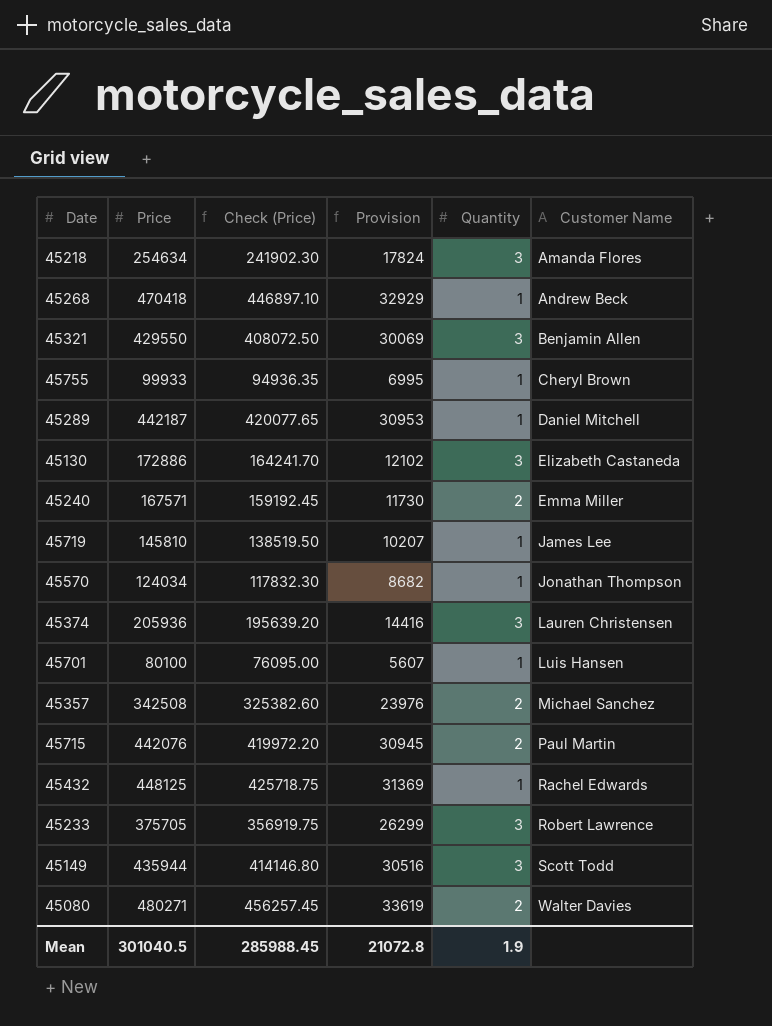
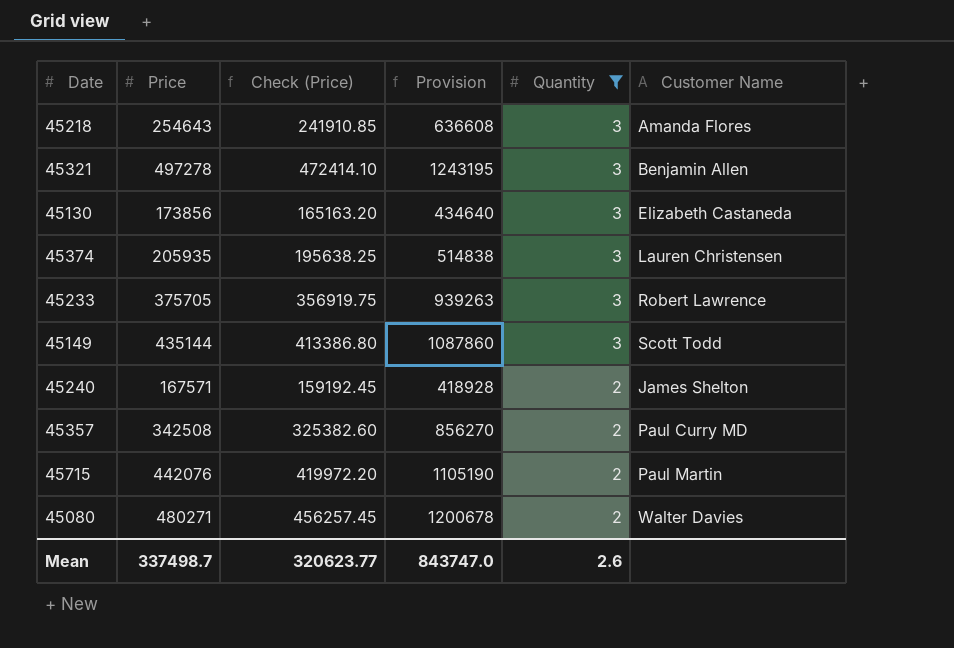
filter: none -> Quantity != 1
row order: Customer Name ascending -> Quantity descending
column Provision | formula: [Price] * 0.07 -> [Price] * 2.5
45218 | Price: 254634 -> 254643
45218 | Check (Price): 241902.30 -> 241910.85
45321 | Price: 429550 -> 497278
45321 | Check (Price): 408072.50 -> 472414.10
45130 | Price: 172886 -> 173856
45130 | Check (Price): 164241.70 -> 165163.20
45374 | Price: 205936 -> 205935
45374 | Check (Price): 195639.20 -> 195638.25
45149 | Price: 435944 -> 435144
45149 | Check (Price): 414146.80 -> 413386.80
45240 | Customer Name: Emma Miller -> James Shelton
45357 | Customer Name: Michael Sanchez -> Paul Curry MD
Mean | Price: 301040.5 -> 337498.7
Mean | Check (Price): 285988.45 -> 320623.77
Mean | Provision: 21072.8 -> 843747.0
Mean | Quantity: 1.9 -> 2.6

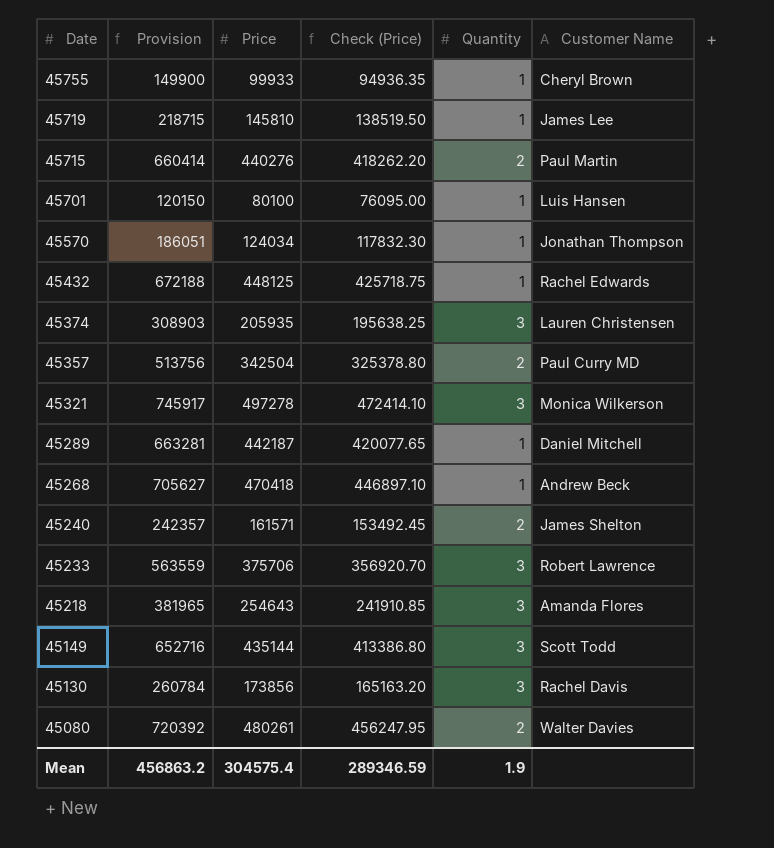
filter: Quantity != 1 -> none
row order: Quantity descending -> Date descending
column Provision | formula: [Price] * 2.5 -> [Price] * 1.5
column Provision | position: 4 -> 2
45715 | Price: 442076 -> 440276
45715 | Check (Price): 419972.20 -> 418262.20
45357 | Price: 342508 -> 342504
45357 | Check (Price): 325382.60 -> 325378.80
45321 | Customer Name: Benjamin Allen -> Monica Wilkerson
45240 | Price: 167571 -> 161571
45240 | Check (Price): 159192.45 -> 153492.45
45233 | Price: 375705 -> 375706
45233 | Check (Price): 356919.75 -> 356920.70
45130 | Customer Name: Elizabeth Castaneda -> Rachel Davis
45080 | Price: 480271 -> 480261
45080 | Check (Price): 456257.45 -> 456247.95
Mean | Provision: 843747.0 -> 456863.2
Mean | Price: 337498.7 -> 304575.4
Mean | Check (Price): 320623.77 -> 289346.59
Mean | Quantity: 2.6 -> 1.9

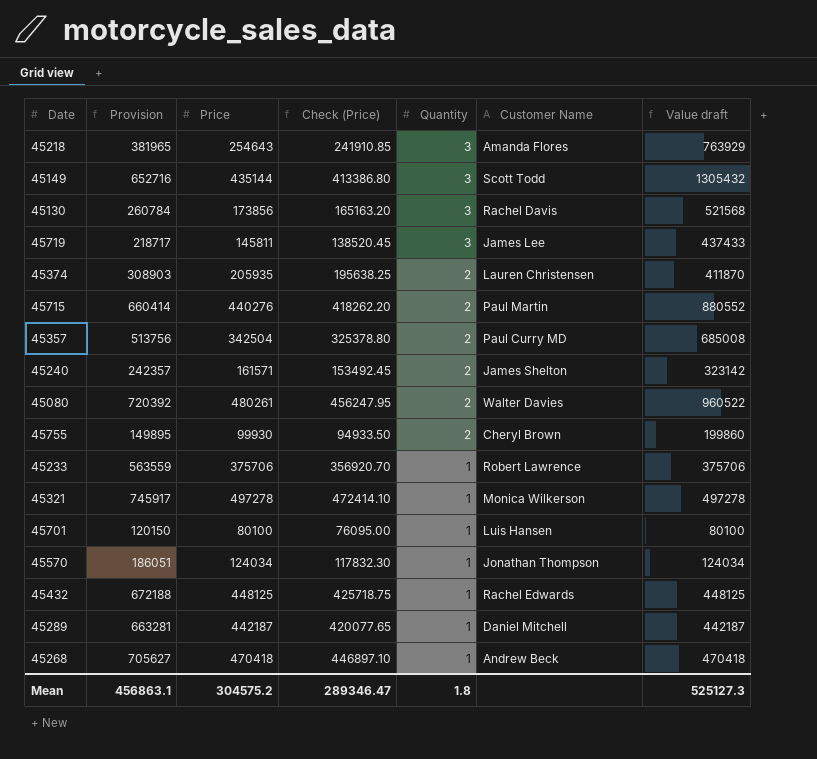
row order: Date descending -> Quantity descending
column Value draft | formula: none -> [Price] * [Quantity]
45719 | Provision: 218715 -> 218717
45719 | Price: 145810 -> 145811
45719 | Check (Price): 138519.50 -> 138520.45
45719 | Quantity: 1 -> 3
45374 | Quantity: 3 -> 2
45755 | Provision: 149900 -> 149895
45755 | Price: 99933 -> 99930
45755 | Check (Price): 94936.35 -> 94933.50
45755 | Quantity: 1 -> 2
45233 | Quantity: 3 -> 1
45321 | Quantity: 3 -> 1
Mean | Provision: 456863.2 -> 456863.1
Mean | Price: 304575.4 -> 304575.2
Mean | Check (Price): 289346.59 -> 289346.47
Mean | Quantity: 1.9 -> 1.8

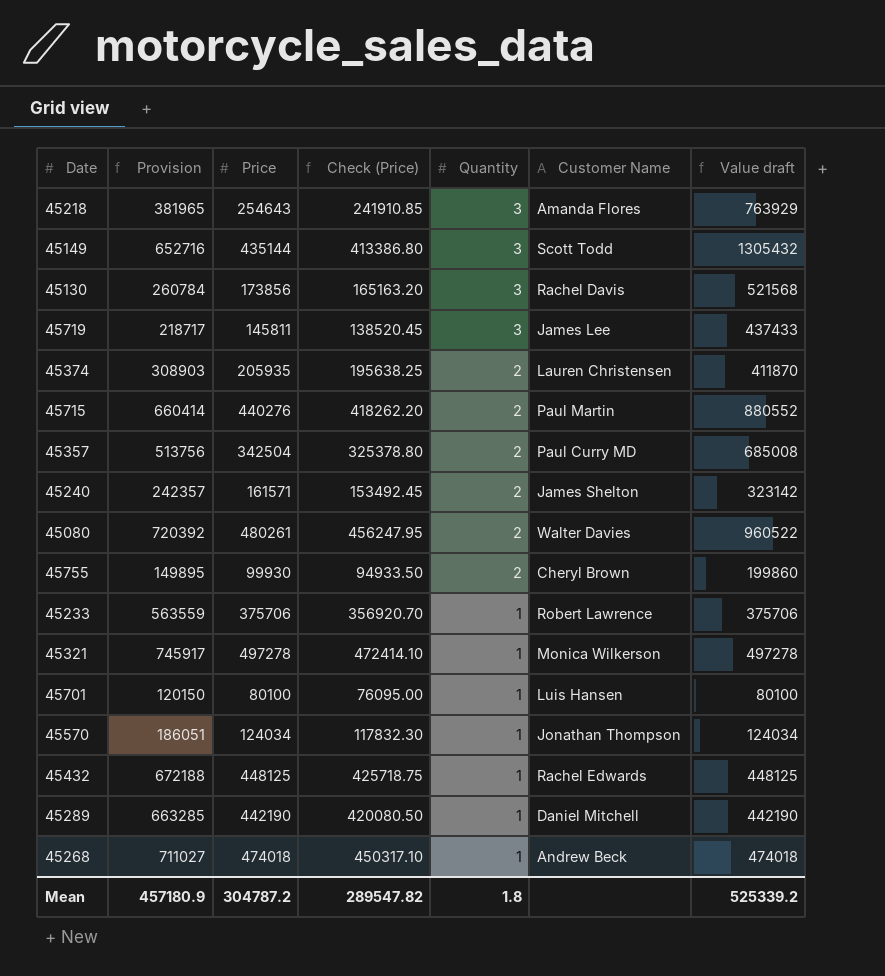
45289 | Provision: 663281 -> 663285
45289 | Price: 442187 -> 442190
45289 | Check (Price): 420077.65 -> 420080.50
45289 | Value draft: 442187 -> 442190
45268 | Provision: 705627 -> 711027
45268 | Price: 470418 -> 474018
45268 | Check (Price): 446897.10 -> 450317.10
45268 | Value draft: 470418 -> 474018
Mean | Provision: 456863.1 -> 457180.9
Mean | Price: 304575.2 -> 304787.2
Mean | Check (Price): 289346.47 -> 289547.82
Mean | Value draft: 525127.3 -> 525339.2

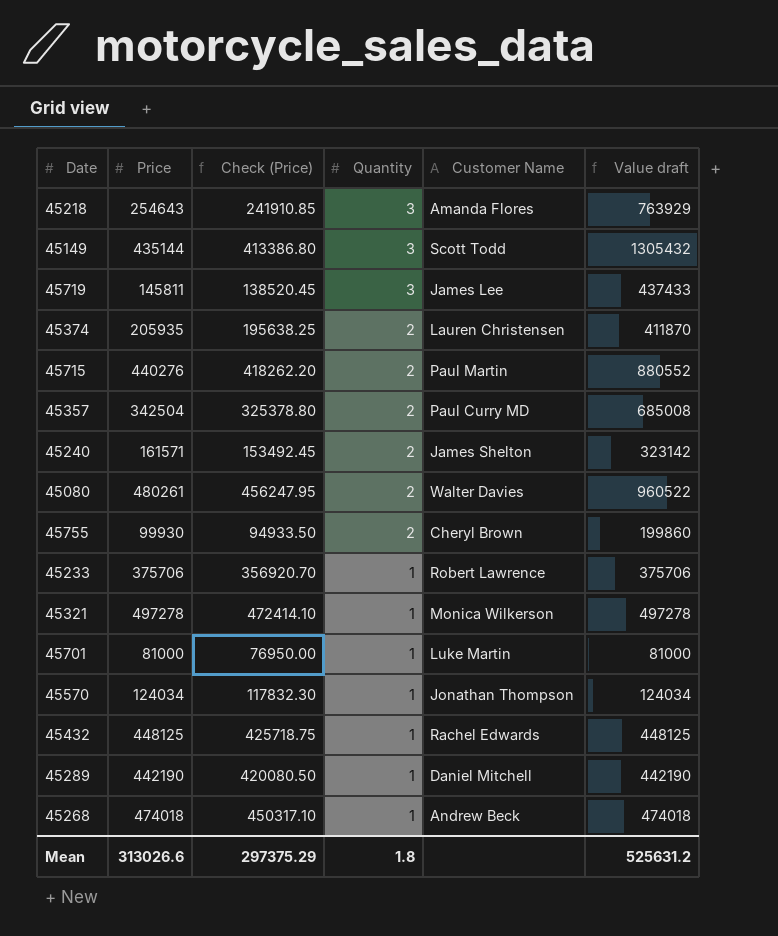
column Provision | formula: [Price] * 1.5 -> none
row 45130: 260784 | 173856 | 165163.20 | 3 | Rachel Davis | 521568 -> none
45701 | Price: 80100 -> 81000
45701 | Check (Price): 76095.00 -> 76950.00
45701 | Customer Name: Luis Hansen -> Luke Martin
45701 | Value draft: 80100 -> 81000
Mean | Price: 304787.2 -> 313026.6
Mean | Check (Price): 289547.82 -> 297375.29
Mean | Value draft: 525339.2 -> 525631.2

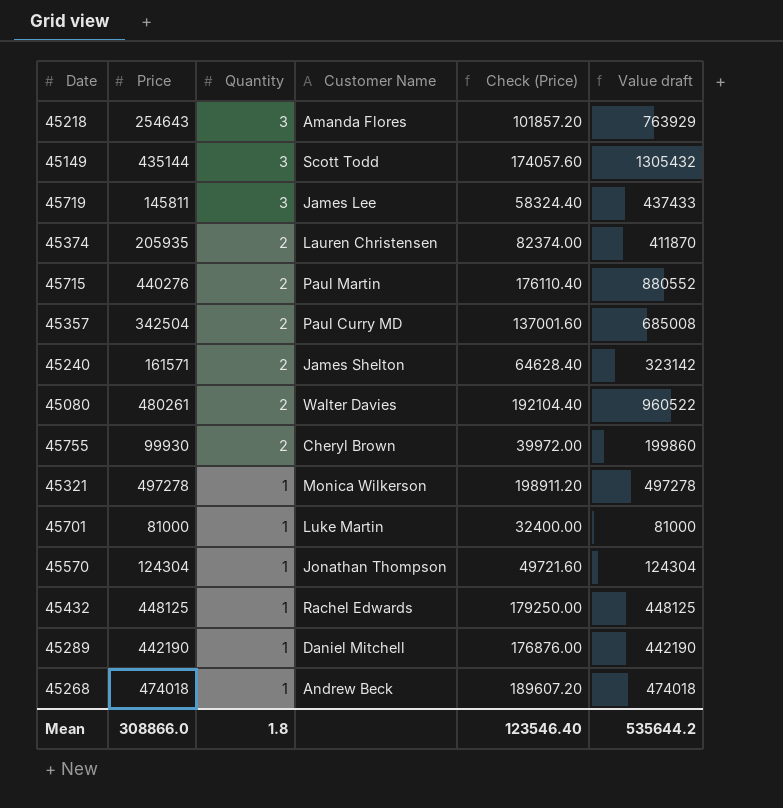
column Check (Price) | formula: [Price] * 0.95 -> [Price] * 0.4
column Check (Price) | position: 3 -> 5
row 45233: 375706 | 356920.70 | 1 | Robert Lawrence | 375706 -> none
45570 | Price: 124034 -> 124304
45570 | Value draft: 124034 -> 124304
Mean | Price: 313026.6 -> 308866.0
Mean | Check (Price): 297375.29 -> 123546.40
Mean | Value draft: 525631.2 -> 535644.2

